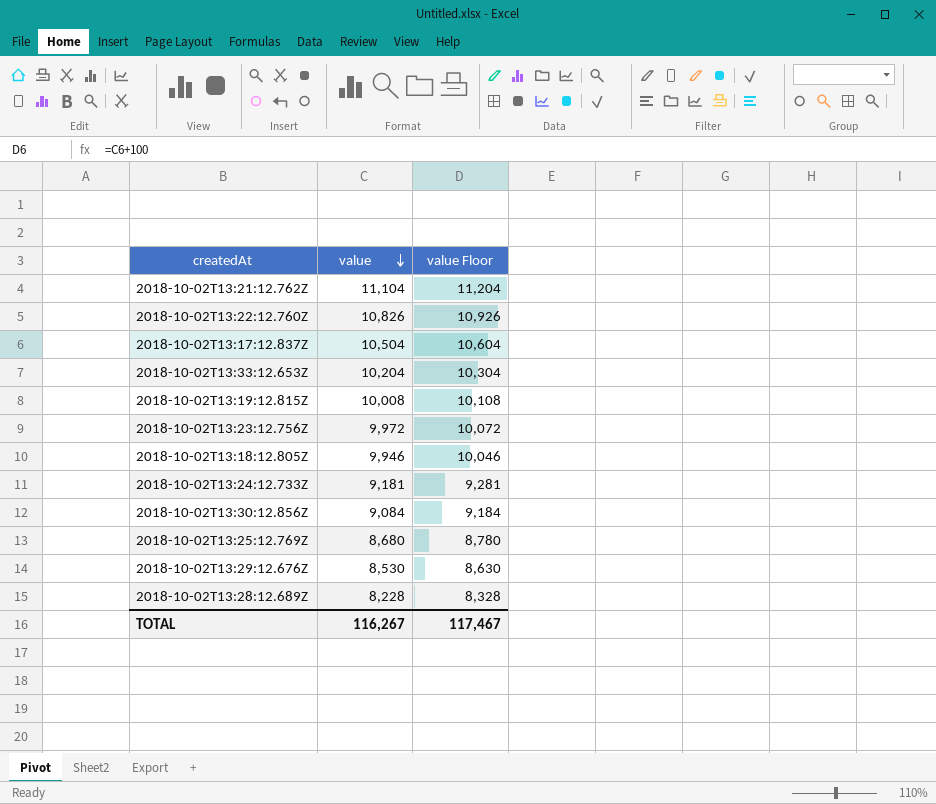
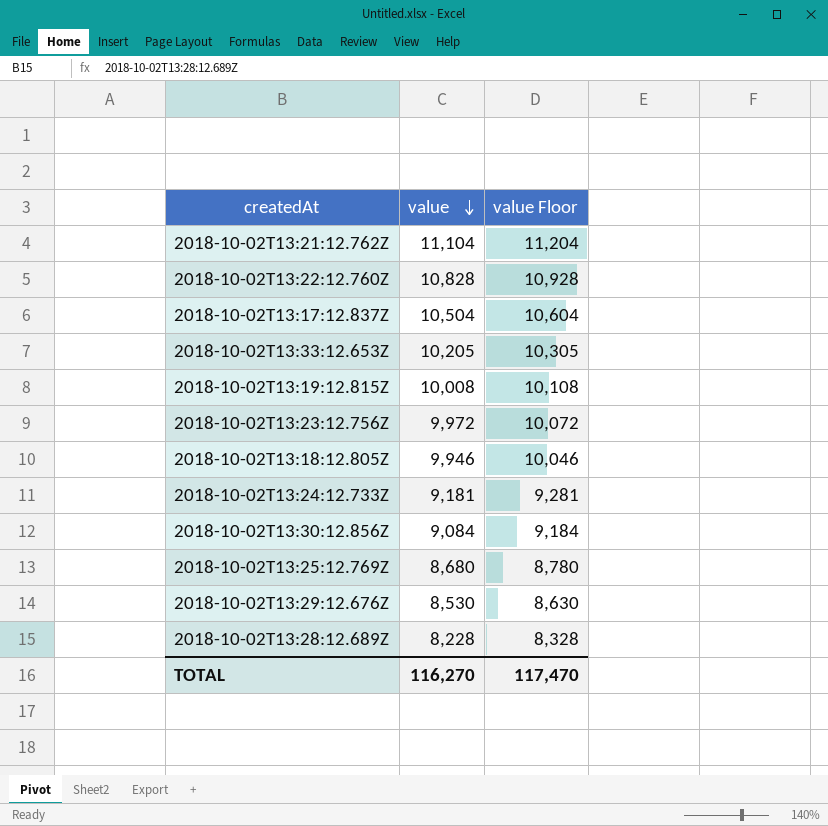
2018-10-02T13:22:12.760Z | value: 10,826 -> 10,828
2018-10-02T13:22:12.760Z | value Floor: 10,926 -> 10,928
2018-10-02T13:33:12.653Z | value: 10,204 -> 10,205
2018-10-02T13:33:12.653Z | value Floor: 10,304 -> 10,305
TOTAL | value: 116,267 -> 116,270
TOTAL | value Floor: 117,467 -> 117,470

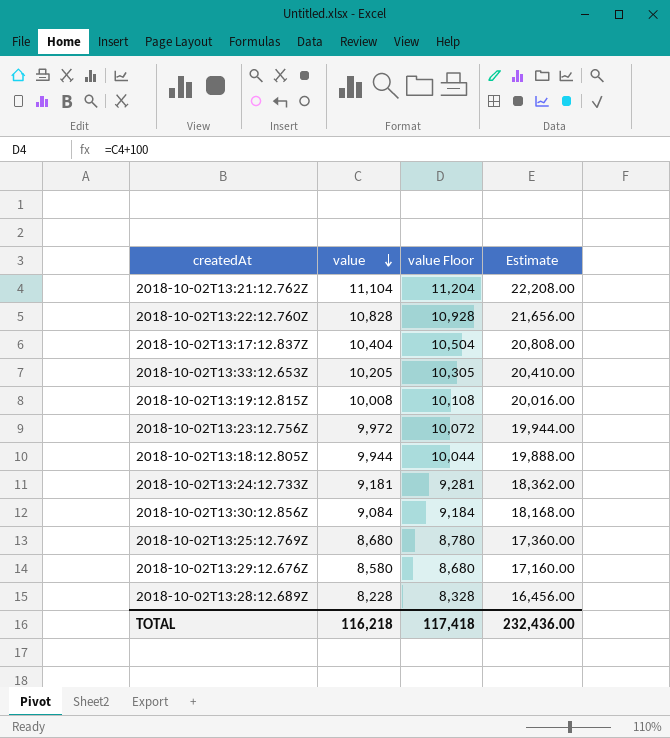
column Estimate | formula: none -> [value] * 2
2018-10-02T13:17:12.837Z | value: 10,504 -> 10,404
2018-10-02T13:17:12.837Z | value Floor: 10,604 -> 10,504
2018-10-02T13:18:12.805Z | value: 9,946 -> 9,944
2018-10-02T13:18:12.805Z | value Floor: 10,046 -> 10,044
2018-10-02T13:29:12.676Z | value: 8,530 -> 8,580
2018-10-02T13:29:12.676Z | value Floor: 8,630 -> 8,680
TOTAL | value: 116,270 -> 116,218
TOTAL | value Floor: 117,470 -> 117,418

